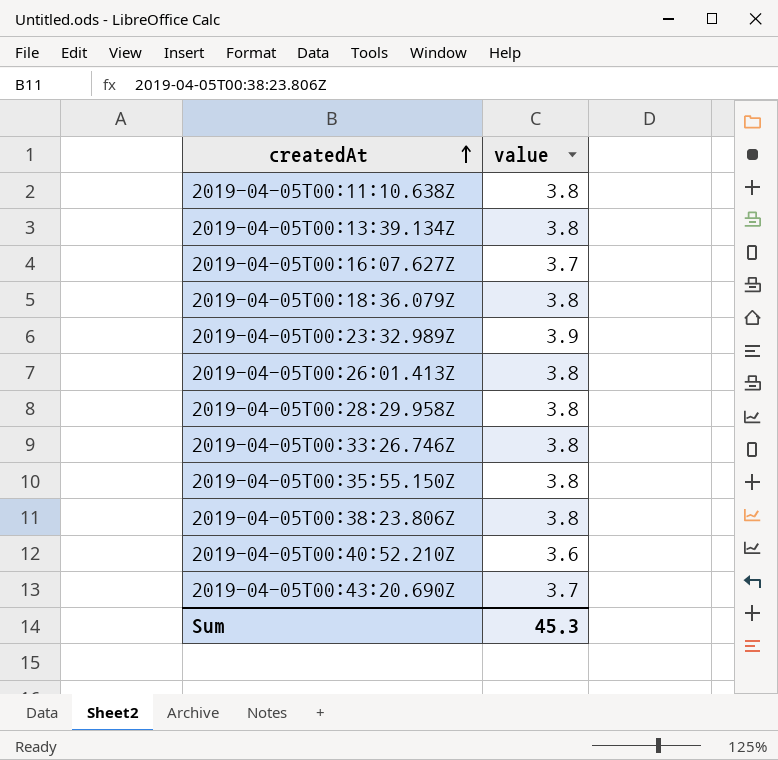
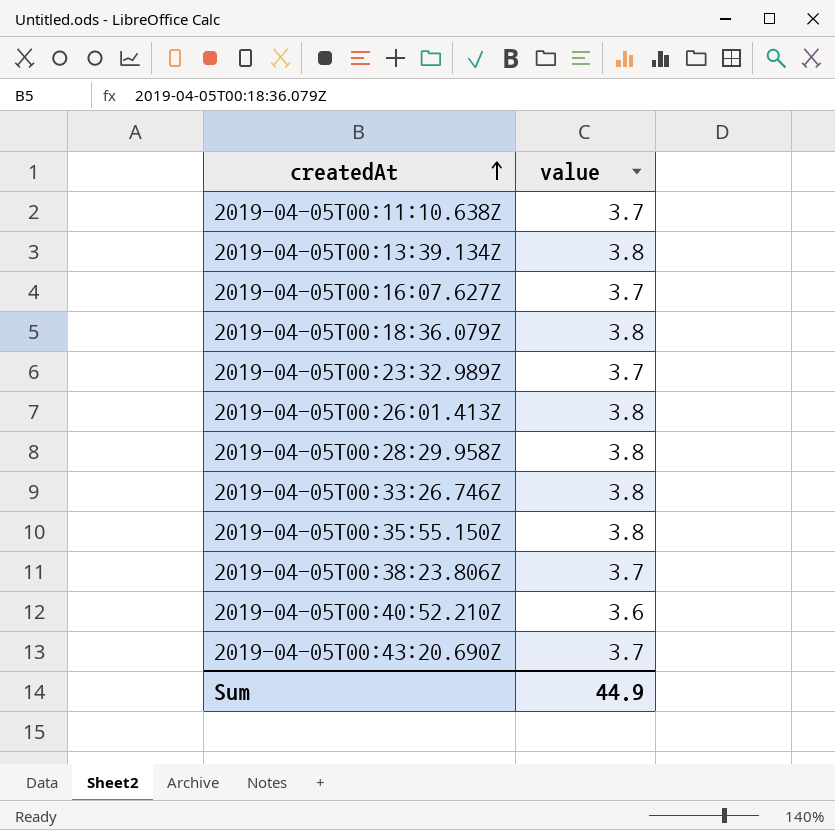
2019-04-05T00:11:10.638Z | value: 3.8 -> 3.7
2019-04-05T00:23:32.989Z | value: 3.9 -> 3.7
2019-04-05T00:38:23.806Z | value: 3.8 -> 3.7
Sum | value: 45.3 -> 44.9

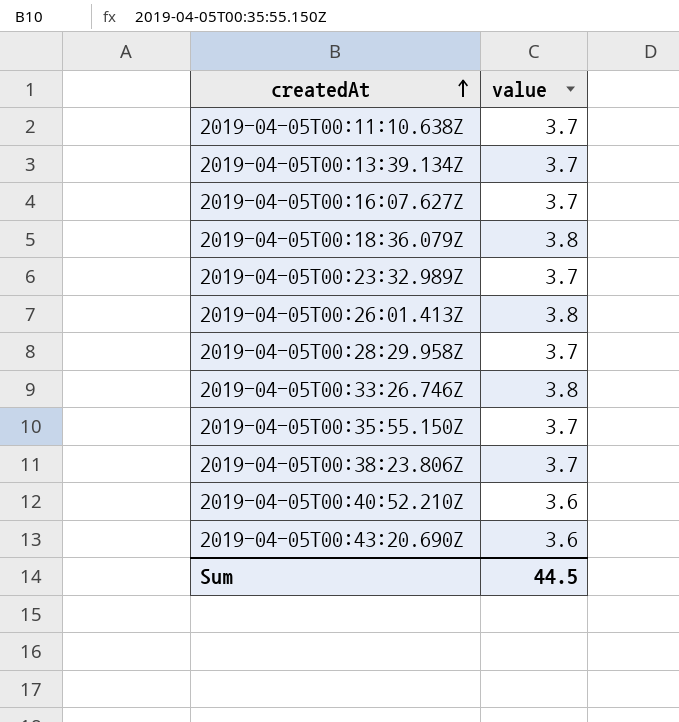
2019-04-05T00:13:39.134Z | value: 3.8 -> 3.7
2019-04-05T00:28:29.958Z | value: 3.8 -> 3.7
2019-04-05T00:35:55.150Z | value: 3.8 -> 3.7
2019-04-05T00:43:20.690Z | value: 3.7 -> 3.6
Sum | value: 44.9 -> 44.5

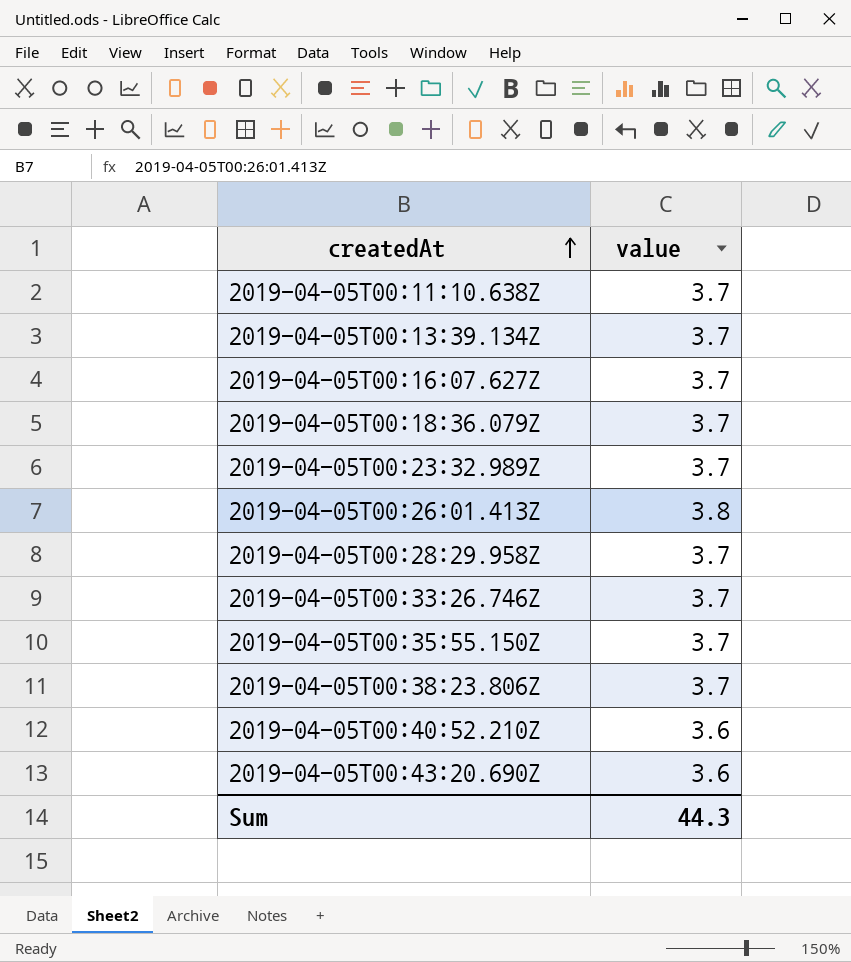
2019-04-05T00:18:36.079Z | value: 3.8 -> 3.7
2019-04-05T00:33:26.746Z | value: 3.8 -> 3.7
Sum | value: 44.5 -> 44.3

